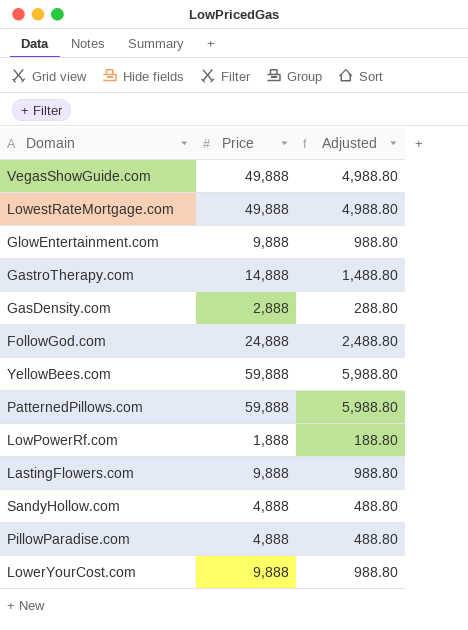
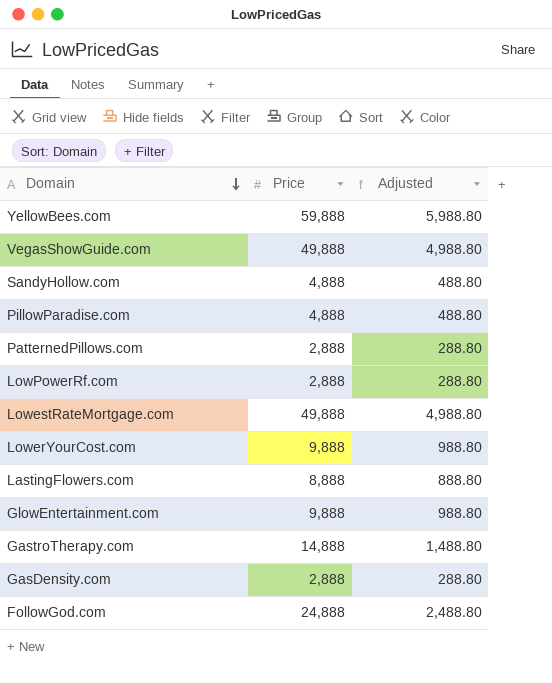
row order: none -> Domain descending
PatternedPillows.com | Price: 59,888 -> 2,888
PatternedPillows.com | Adjusted: 5,988.80 -> 288.80
LowPowerRf.com | Price: 1,888 -> 2,888
LowPowerRf.com | Adjusted: 188.80 -> 288.80
LastingFlowers.com | Price: 9,888 -> 8,888
LastingFlowers.com | Adjusted: 988.80 -> 888.80

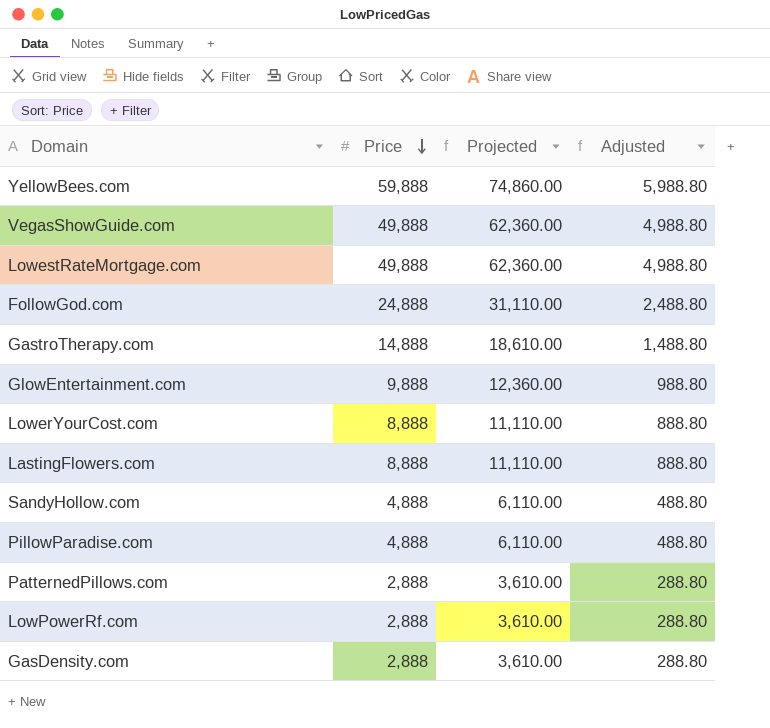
row order: Domain descending -> Price descending
column Projected | formula: none -> [Price] * 1.25
LowerYourCost.com | Price: 9,888 -> 8,888
LowerYourCost.com | Adjusted: 988.80 -> 888.80

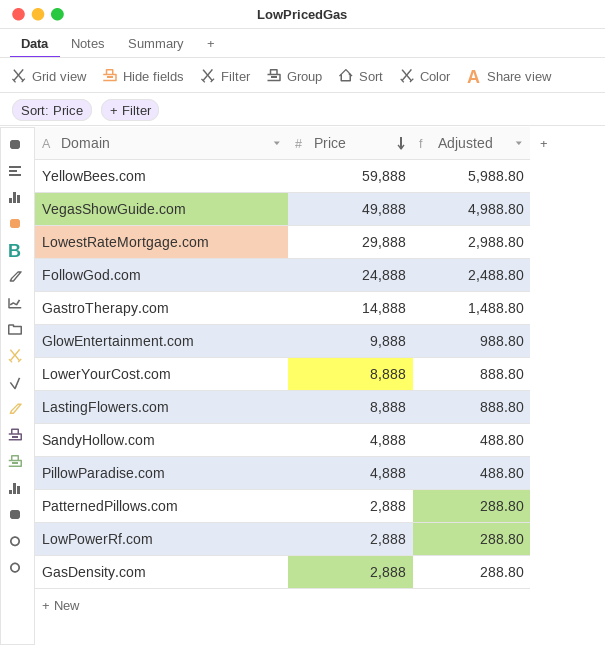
column Projected | formula: [Price] * 1.25 -> none
LowestRateMortgage.com | Price: 49,888 -> 29,888
LowestRateMortgage.com | Adjusted: 4,988.80 -> 2,988.80

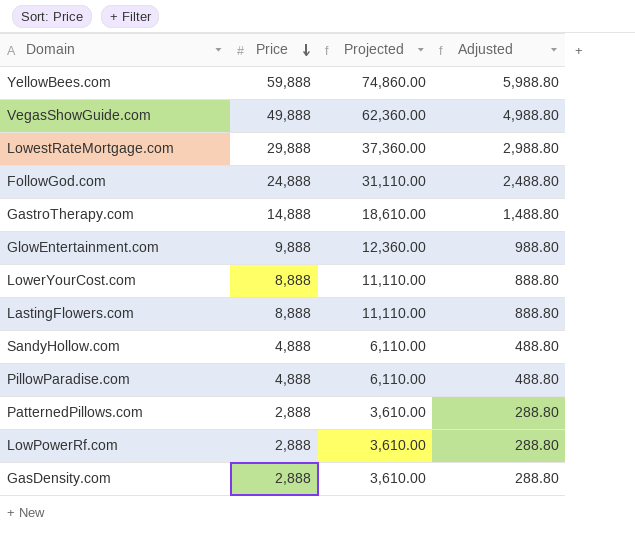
column Projected | formula: none -> [Price] * 1.25

